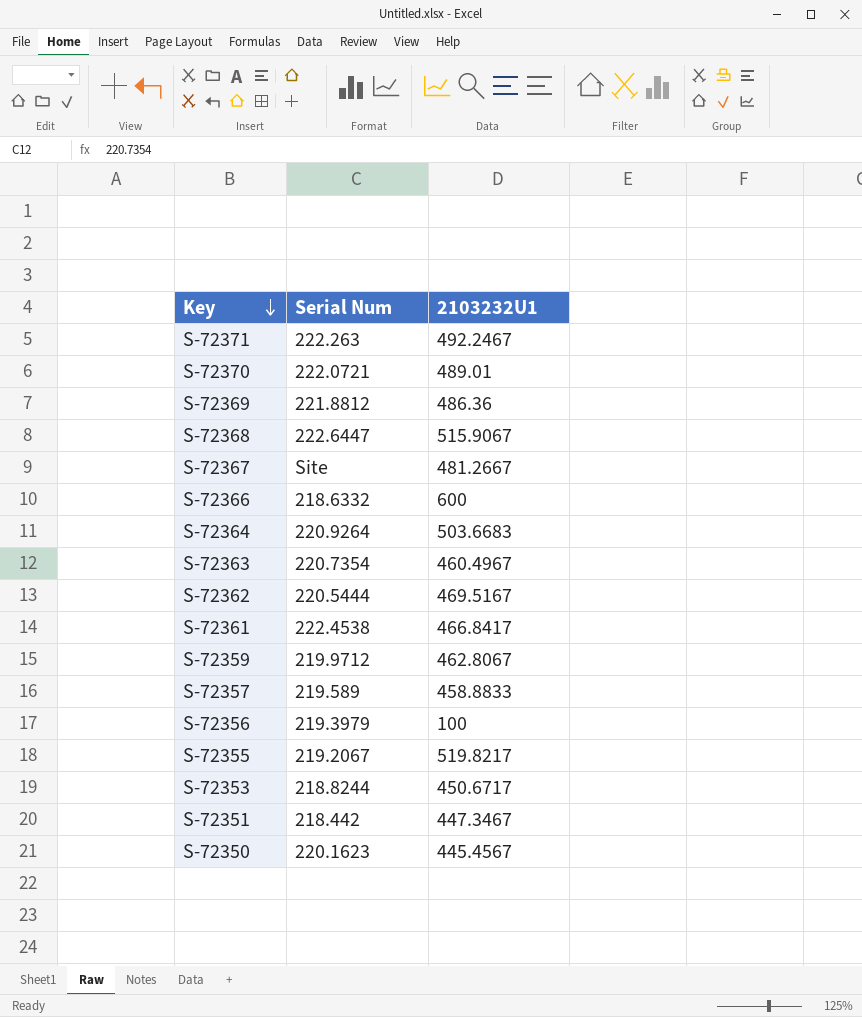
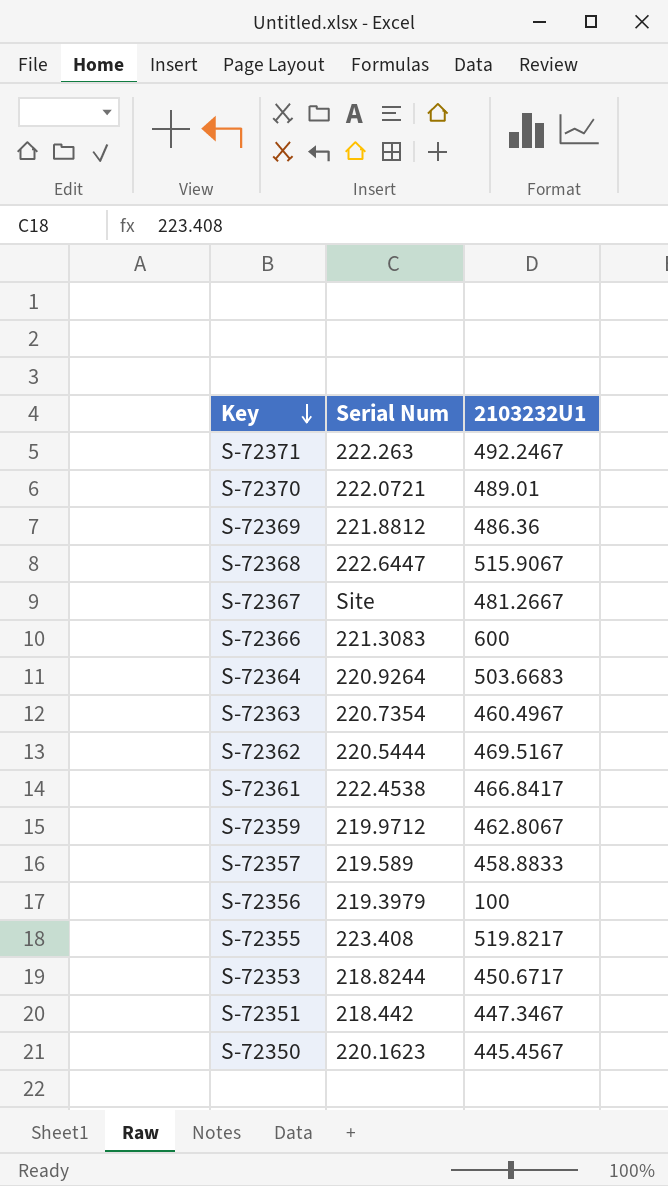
S-72366 | Serial Num: 218.6332 -> 221.3083
S-72355 | Serial Num: 219.2067 -> 223.408

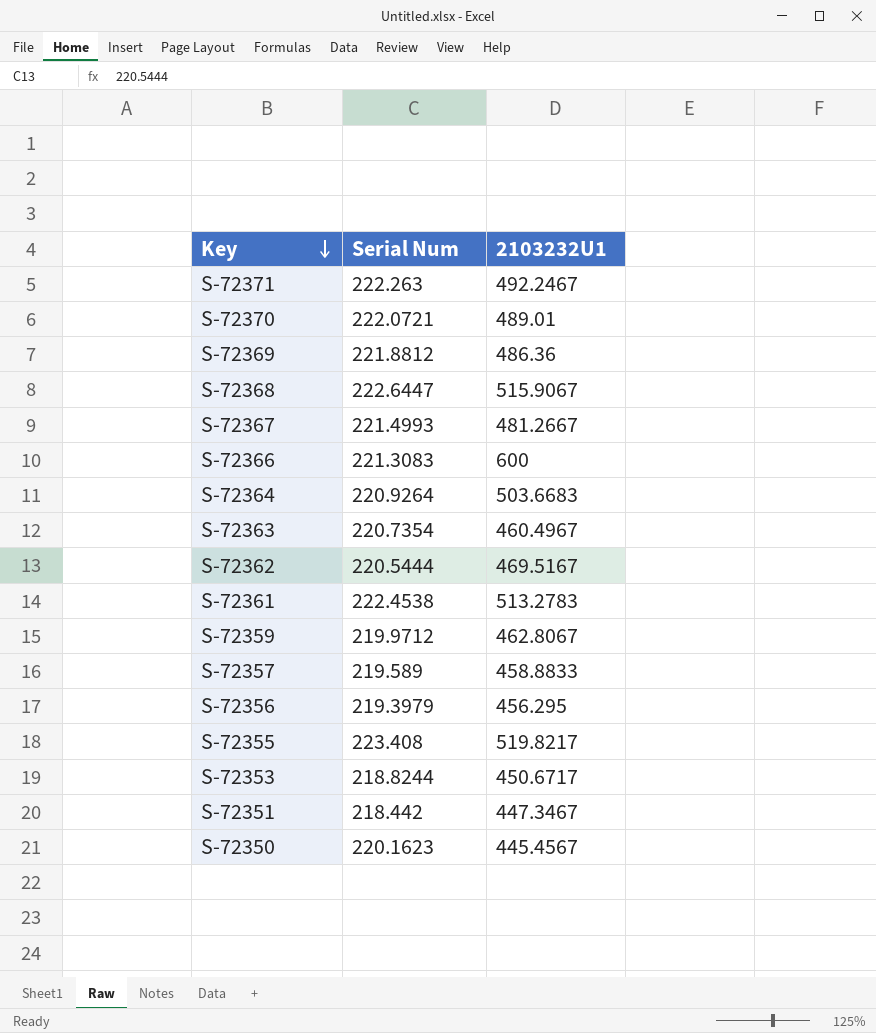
S-72367 | Serial Num: Site -> 221.4993
S-72361 | 2103232U1: 466.8417 -> 513.2783
S-72356 | 2103232U1: 100 -> 456.295

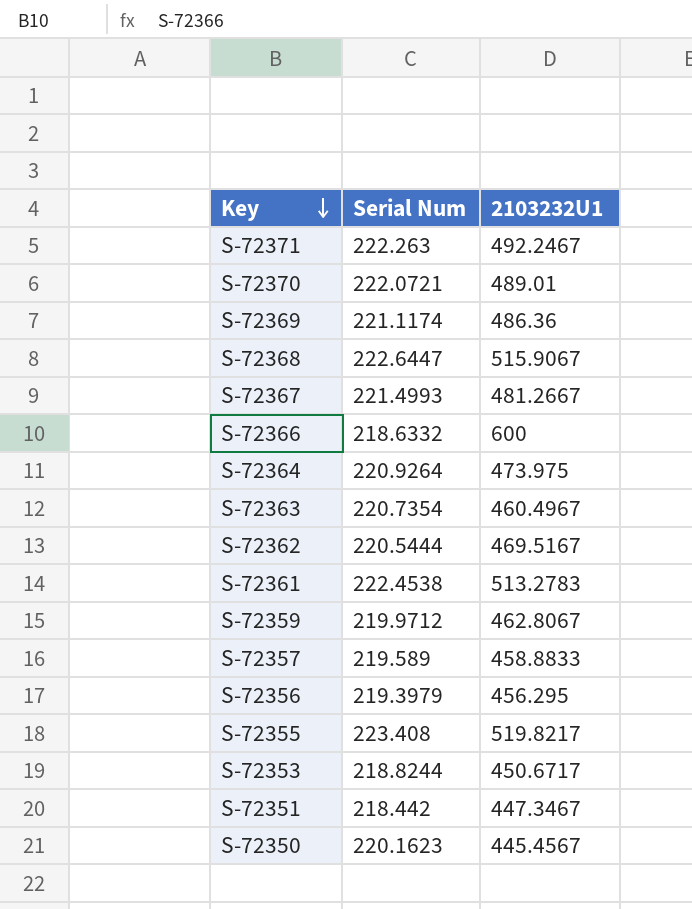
S-72369 | Serial Num: 221.8812 -> 221.1174
S-72366 | Serial Num: 221.3083 -> 218.6332
S-72364 | 2103232U1: 503.6683 -> 473.975

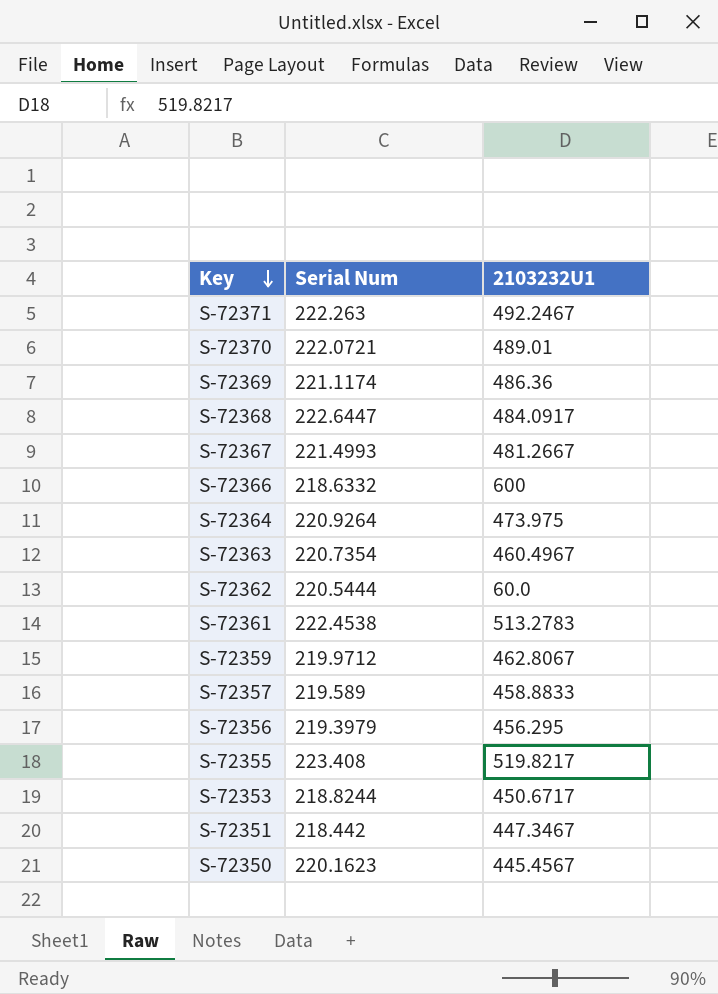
S-72368 | 2103232U1: 515.9067 -> 484.0917
S-72362 | 2103232U1: 469.5167 -> 60.0

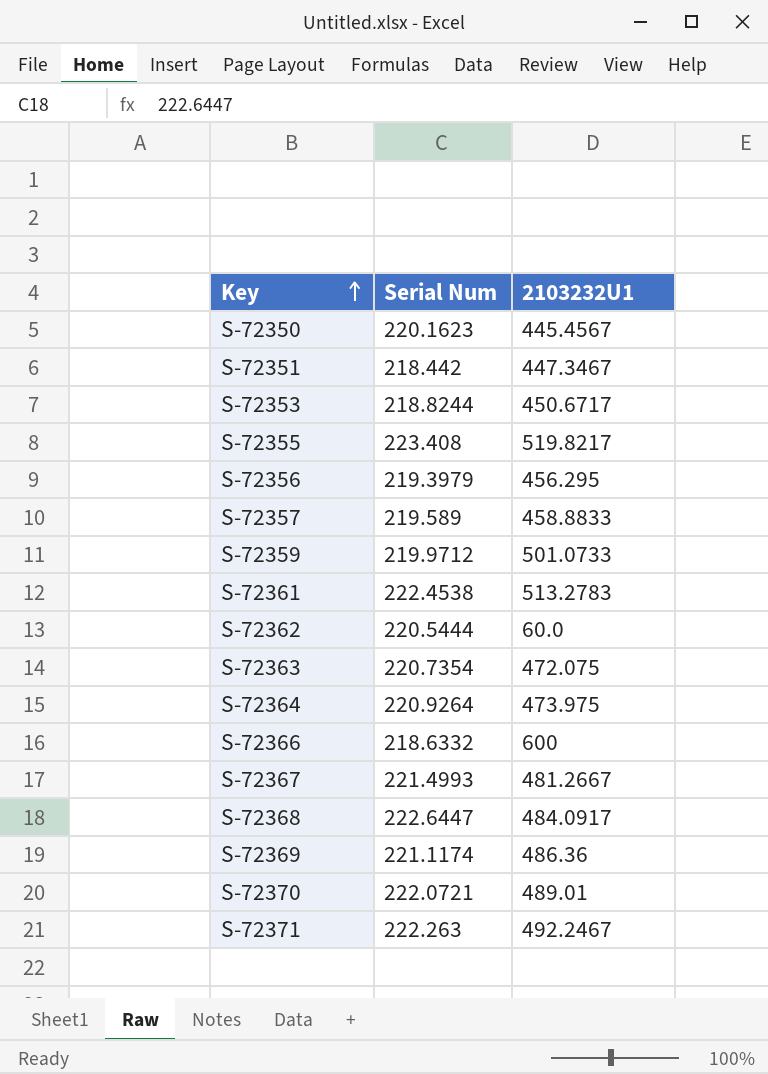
row order: Key descending -> Key ascending
S-72359 | 2103232U1: 462.8067 -> 501.0733
S-72363 | 2103232U1: 460.4967 -> 472.075

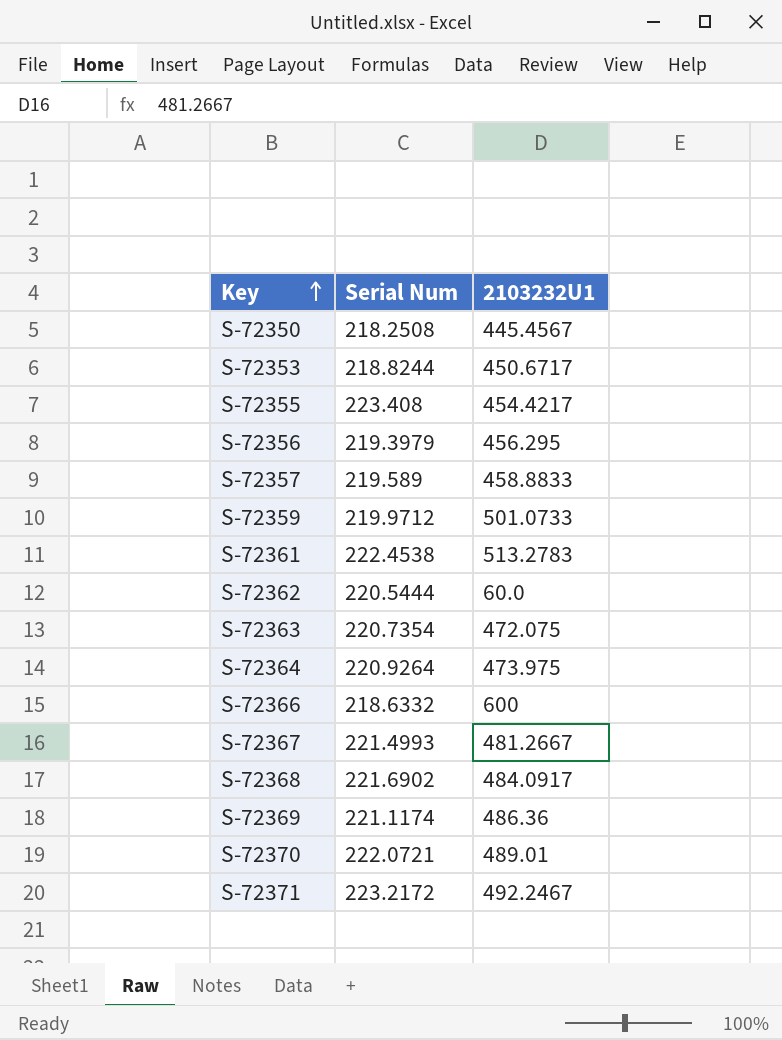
row S-72351: 218.442 | 447.3467 -> none
S-72350 | Serial Num: 220.1623 -> 218.2508
S-72355 | 2103232U1: 519.8217 -> 454.4217
S-72368 | Serial Num: 222.6447 -> 221.6902
S-72371 | Serial Num: 222.263 -> 223.2172

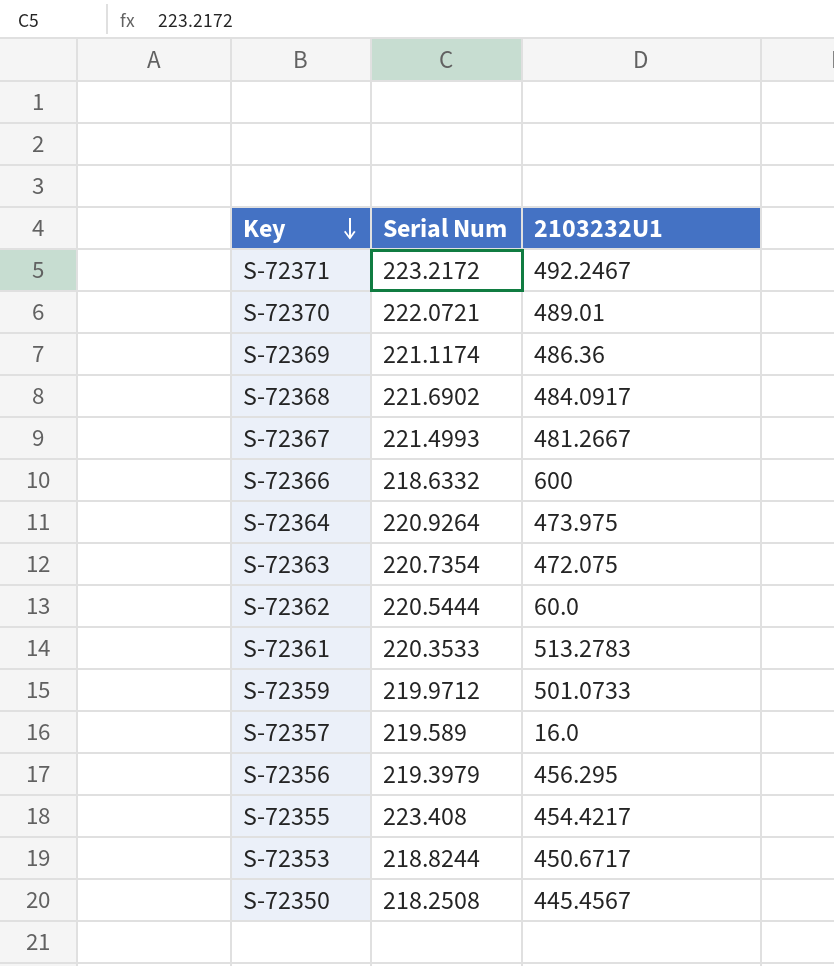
row order: Key ascending -> Key descending
S-72361 | Serial Num: 222.4538 -> 220.3533
S-72357 | 2103232U1: 458.8833 -> 16.0

